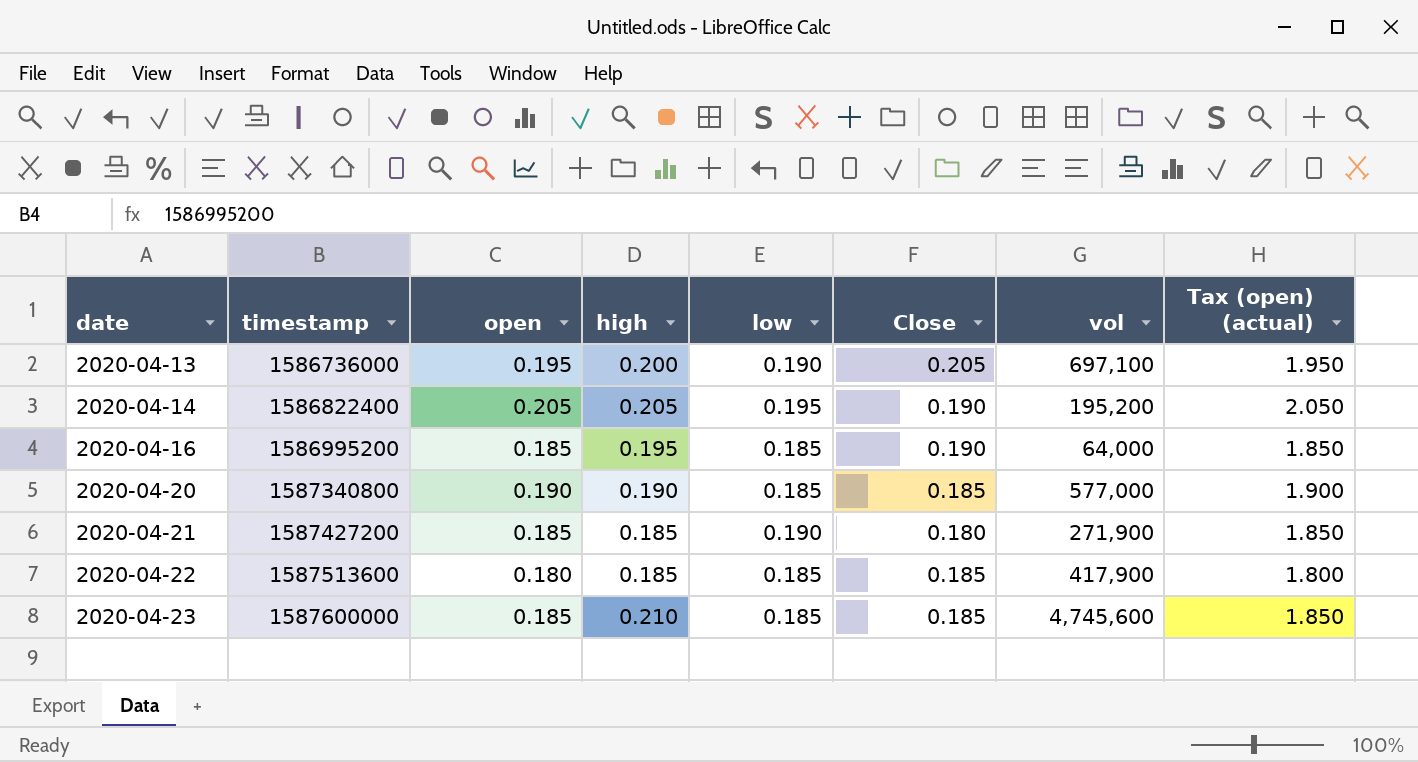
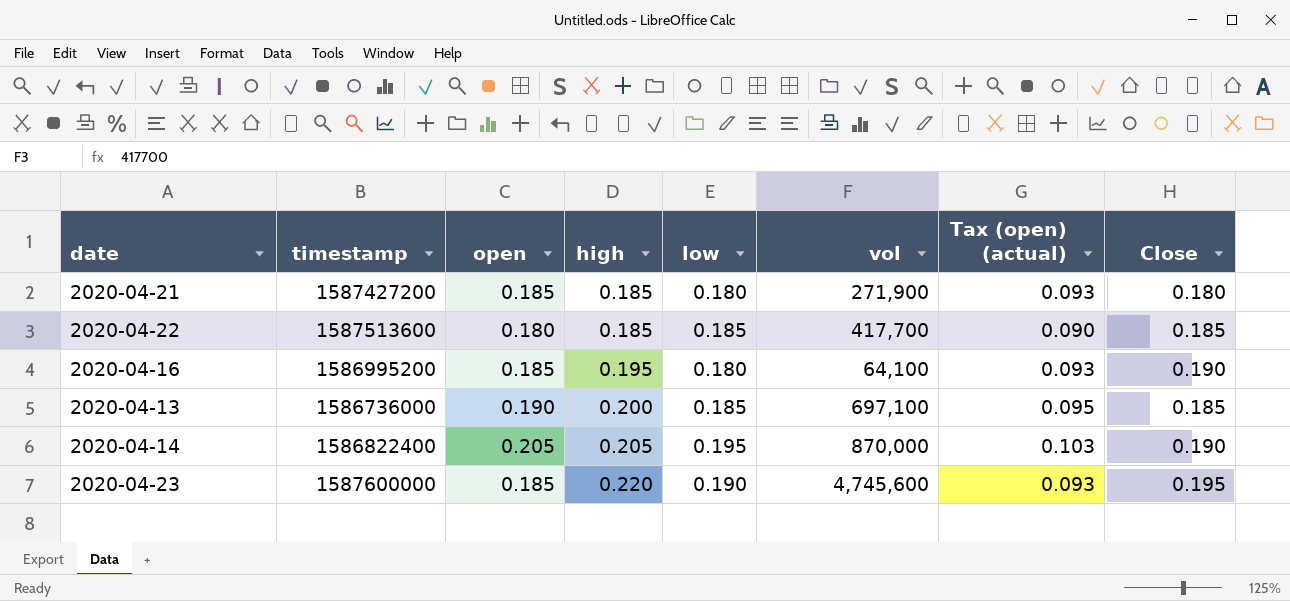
row order: date ascending -> high ascending
column Tax (open) (actual) | formula: [open] * 10 -> [open] * 0.5
column Close | position: 6 -> 8
row 2020-04-20: 1587340800 | 0.190 | 0.190 | 0.185 | 0.185 | 577,000 | 1.900 -> none
2020-04-21 | low: 0.190 -> 0.180
2020-04-22 | vol: 417,900 -> 417,700
2020-04-16 | low: 0.185 -> 0.180
2020-04-16 | vol: 64,000 -> 64,100
2020-04-13 | open: 0.195 -> 0.190
2020-04-13 | low: 0.190 -> 0.185
2020-04-13 | Close: 0.205 -> 0.185
2020-04-14 | vol: 195,200 -> 870,000
2020-04-23 | high: 0.210 -> 0.220
2020-04-23 | low: 0.185 -> 0.190
2020-04-23 | Close: 0.185 -> 0.195

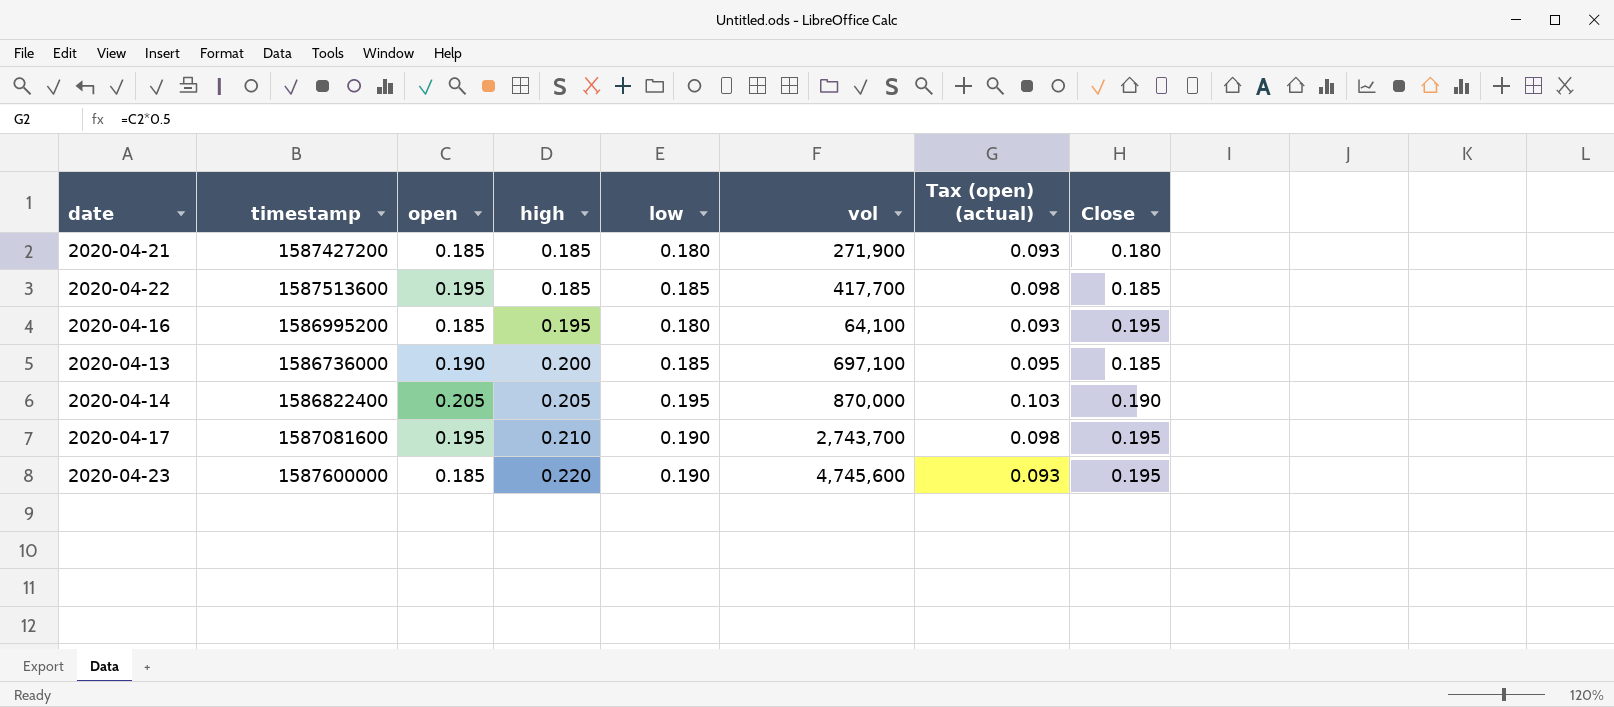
2020-04-22 | open: 0.180 -> 0.195
2020-04-22 | Tax (open) (actual): 0.090 -> 0.098
2020-04-16 | Close: 0.190 -> 0.195
row 2020-04-17: none -> 1587081600 | 0.195 | 0.210 | 0.190 | 2,743,700 | 0.098 | 0.195

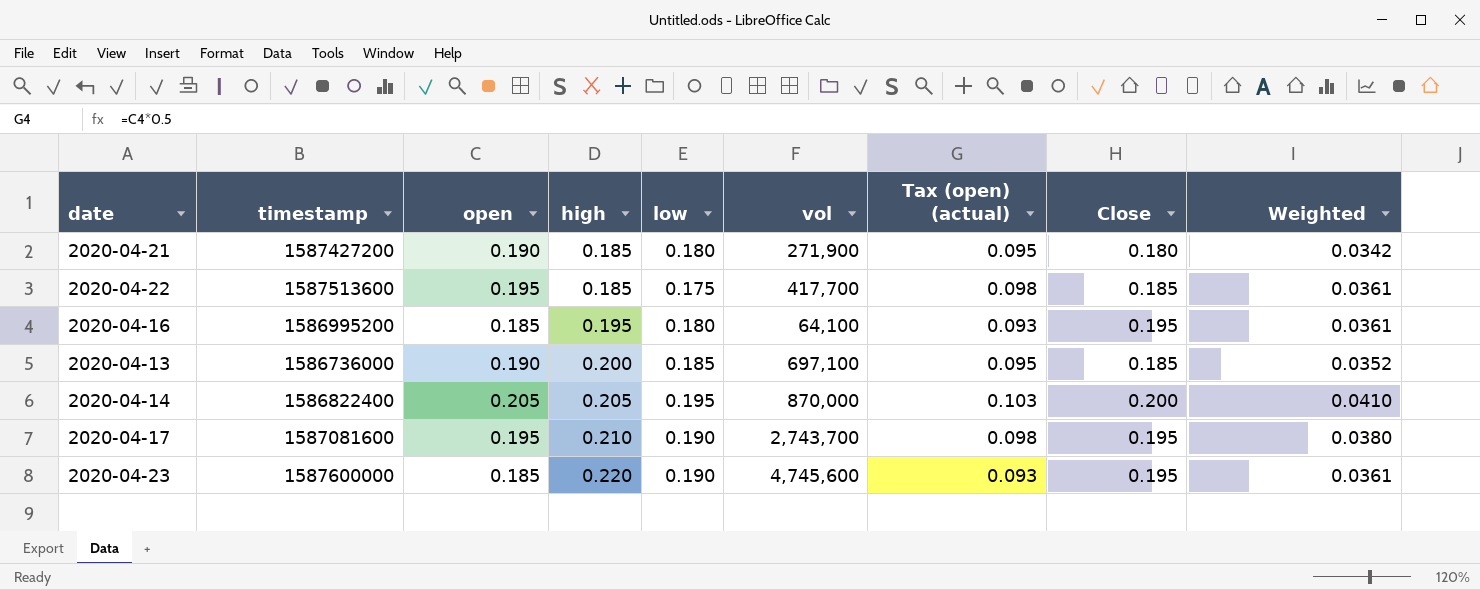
column Weighted | formula: none -> [open] * [Close]
2020-04-21 | open: 0.185 -> 0.190
2020-04-21 | Tax (open) (actual): 0.093 -> 0.095
2020-04-22 | low: 0.185 -> 0.175
2020-04-14 | Close: 0.190 -> 0.200

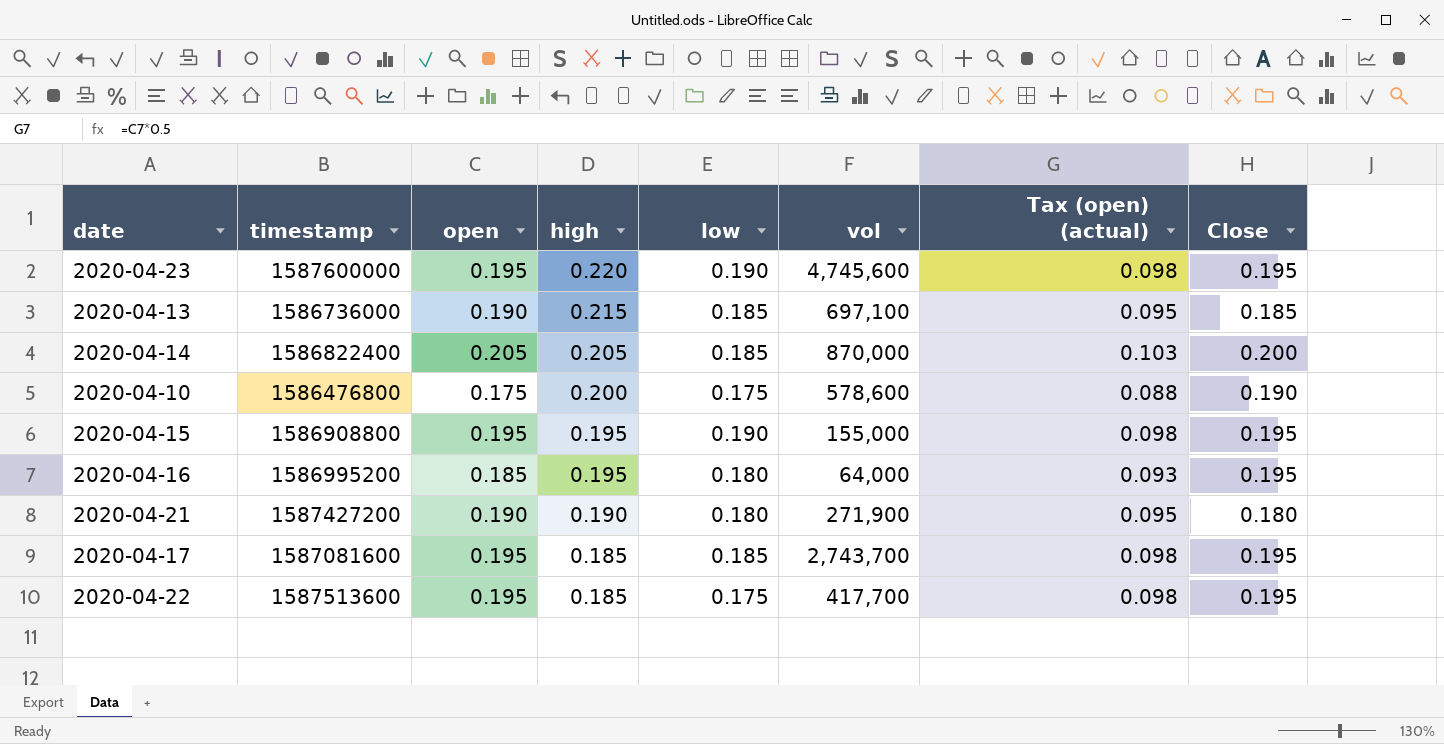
row order: high ascending -> high descending
column Weighted | formula: [open] * [Close] -> none
2020-04-23 | open: 0.185 -> 0.195
2020-04-23 | Tax (open) (actual): 0.093 -> 0.098
2020-04-13 | high: 0.200 -> 0.215
2020-04-14 | low: 0.195 -> 0.185
row 2020-04-10: none -> 1586476800 | 0.175 | 0.200 | 0.175 | 578,600 | 0.088 | 0.190
row 2020-04-15: none -> 1586908800 | 0.195 | 0.195 | 0.190 | 155,000 | 0.098 | 0.195
2020-04-16 | vol: 64,100 -> 64,000
2020-04-21 | high: 0.185 -> 0.190
2020-04-17 | high: 0.210 -> 0.185
2020-04-17 | low: 0.190 -> 0.185
2020-04-22 | Close: 0.185 -> 0.195

